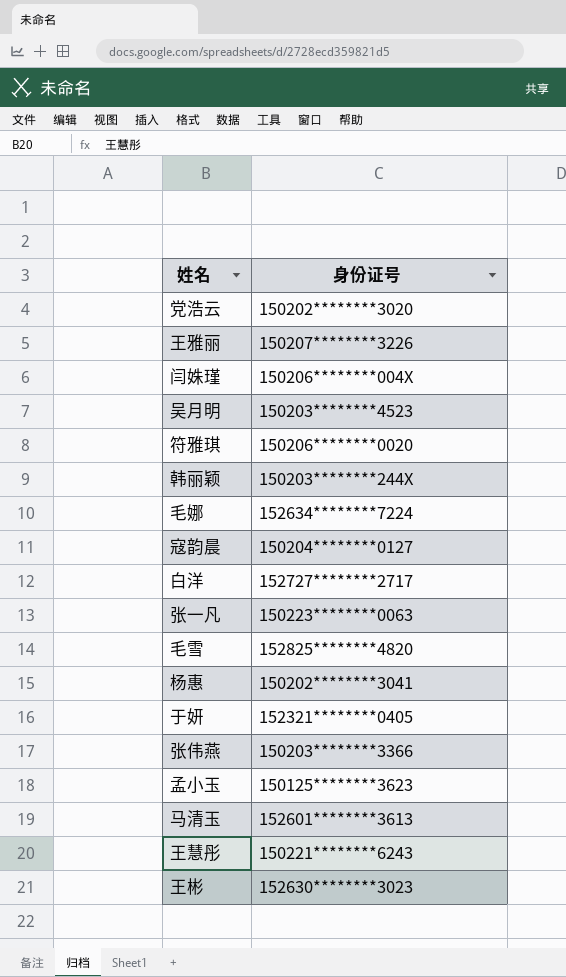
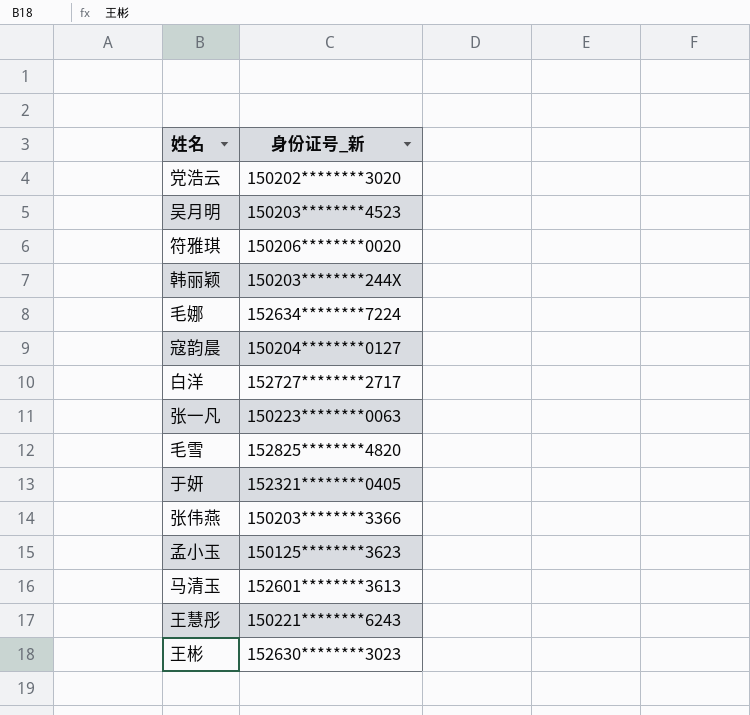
column name: 身份证号 -> 身份证号_新
row 王雅丽: 150207********3226 -> none
row 闫姝瑾: 150206********004X -> none
row 杨惠: 150202********3041 -> none

